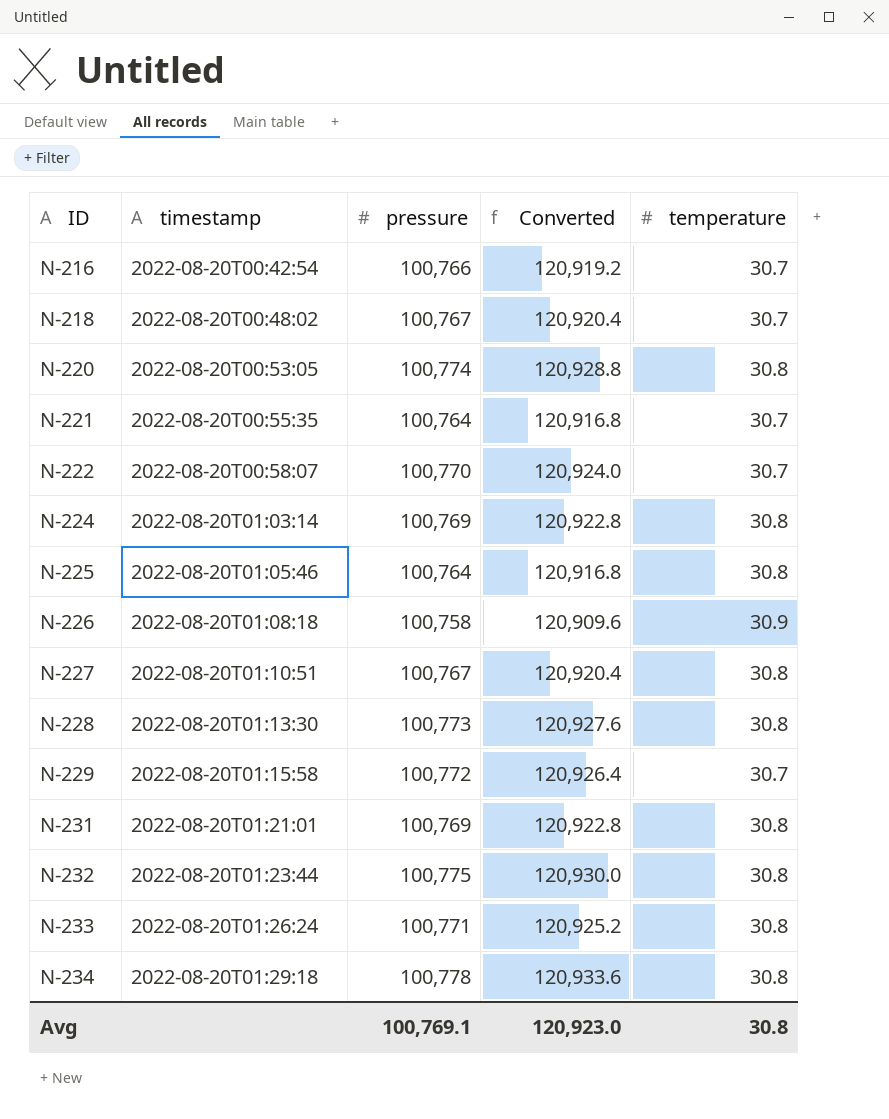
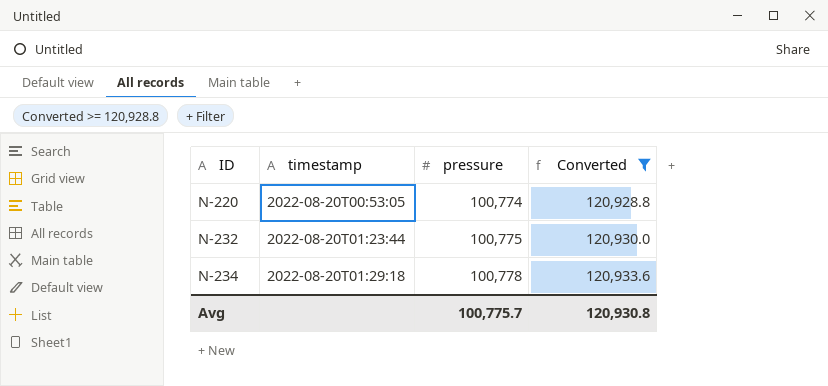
filter: none -> Converted >= 120,928.8
column temperature | position: 5 -> none
Avg | pressure: 100,769.1 -> 100,775.7
Avg | Converted: 120,923.0 -> 120,930.8

